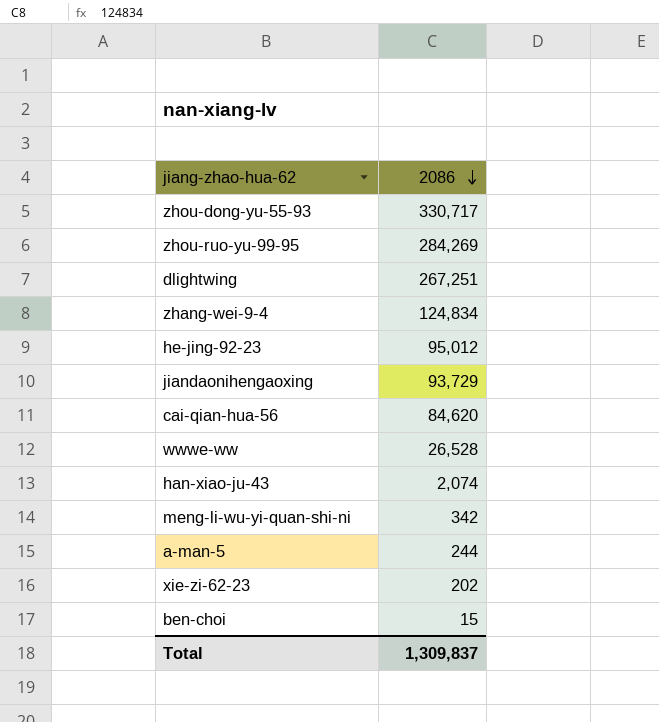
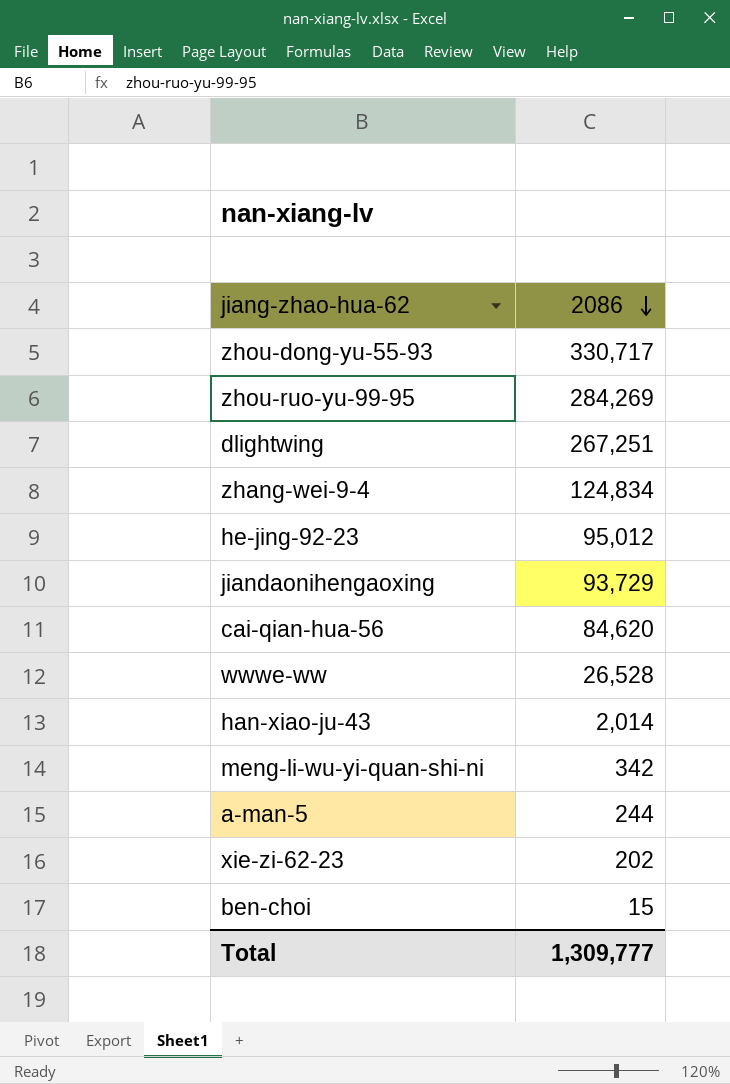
han-xiao-ju-43 | 2086: 2,074 -> 2,014
Total | 2086: 1,309,837 -> 1,309,777

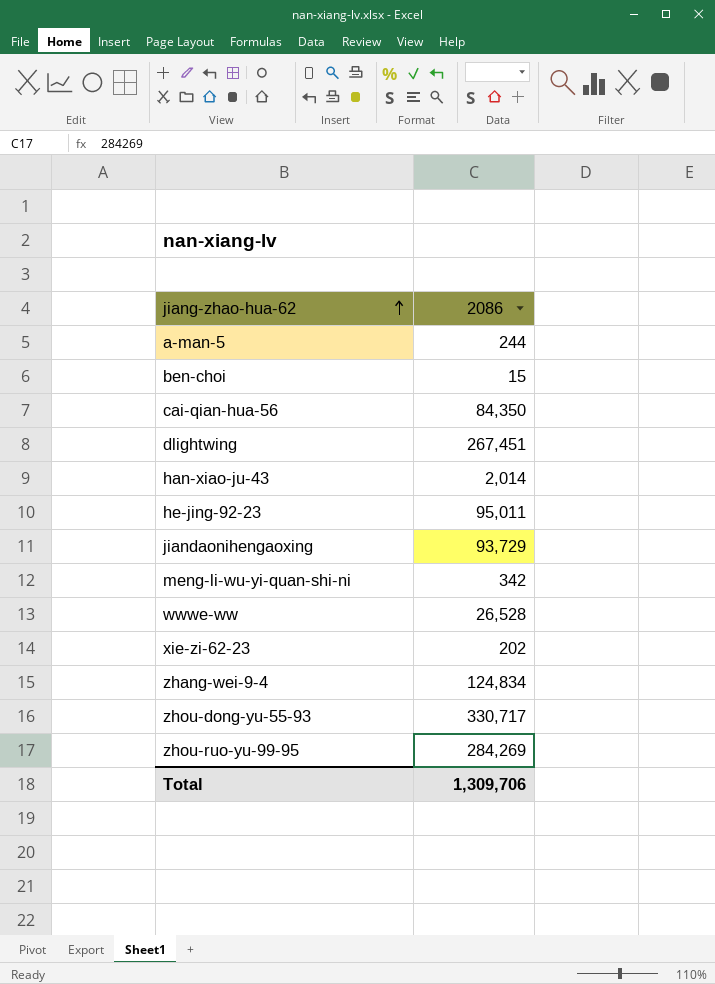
row order: 2086 descending -> jiang-zhao-hua-62 ascending
cai-qian-hua-56 | 2086: 84,620 -> 84,350
dlightwing | 2086: 267,251 -> 267,451
he-jing-92-23 | 2086: 95,012 -> 95,011
Total | 2086: 1,309,777 -> 1,309,706

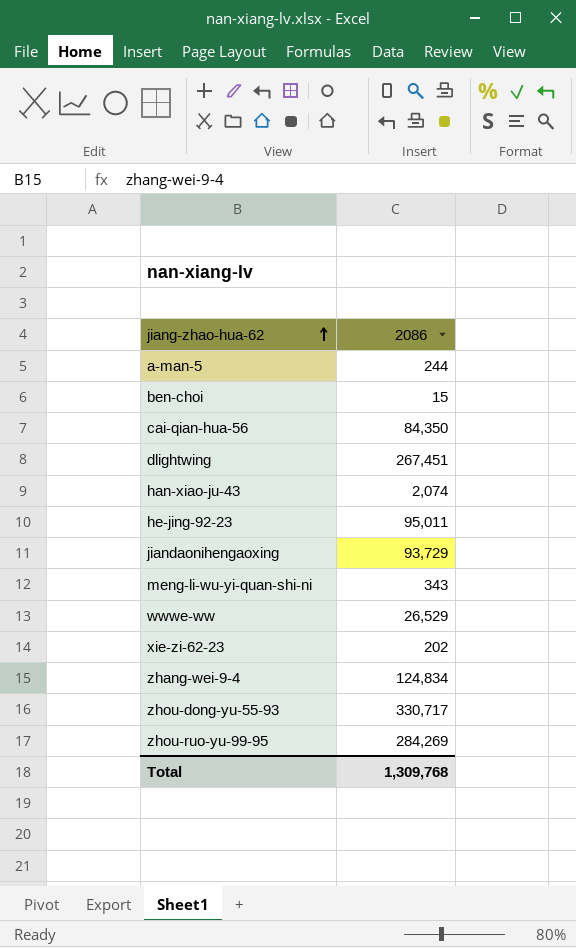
han-xiao-ju-43 | 2086: 2,014 -> 2,074
meng-li-wu-yi-quan-shi-ni | 2086: 342 -> 343
wwwe-ww | 2086: 26,528 -> 26,529
Total | 2086: 1,309,706 -> 1,309,768

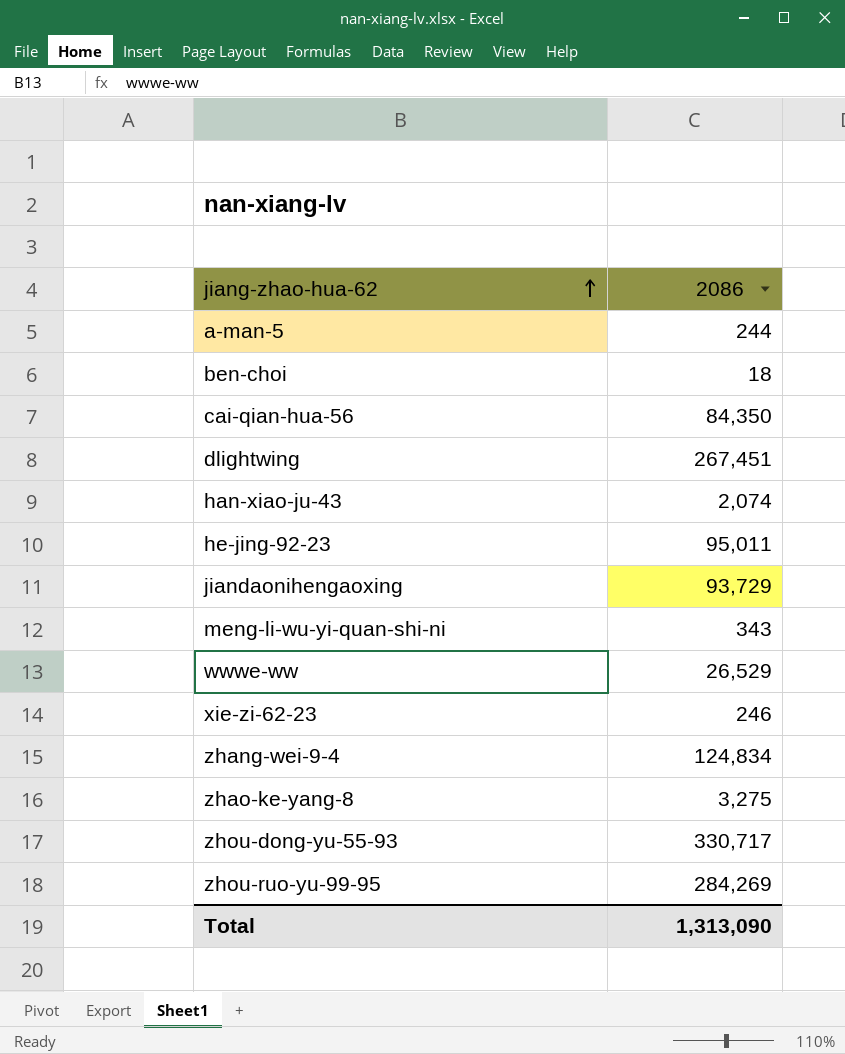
ben-choi | 2086: 15 -> 18
xie-zi-62-23 | 2086: 202 -> 246
row zhao-ke-yang-8: none -> 3,275
Total | 2086: 1,309,768 -> 1,313,090

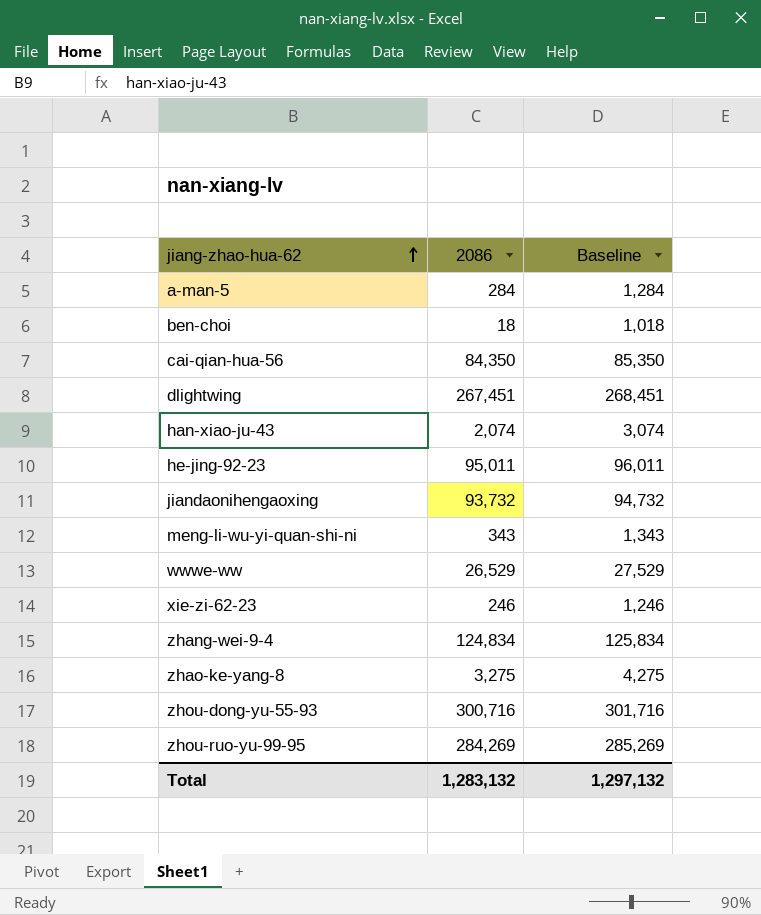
column Baseline | formula: none -> [2086] + 1000
a-man-5 | 2086: 244 -> 284
jiandaonihengaoxing | 2086: 93,729 -> 93,732
zhou-dong-yu-55-93 | 2086: 330,717 -> 300,716
Total | 2086: 1,313,090 -> 1,283,132

